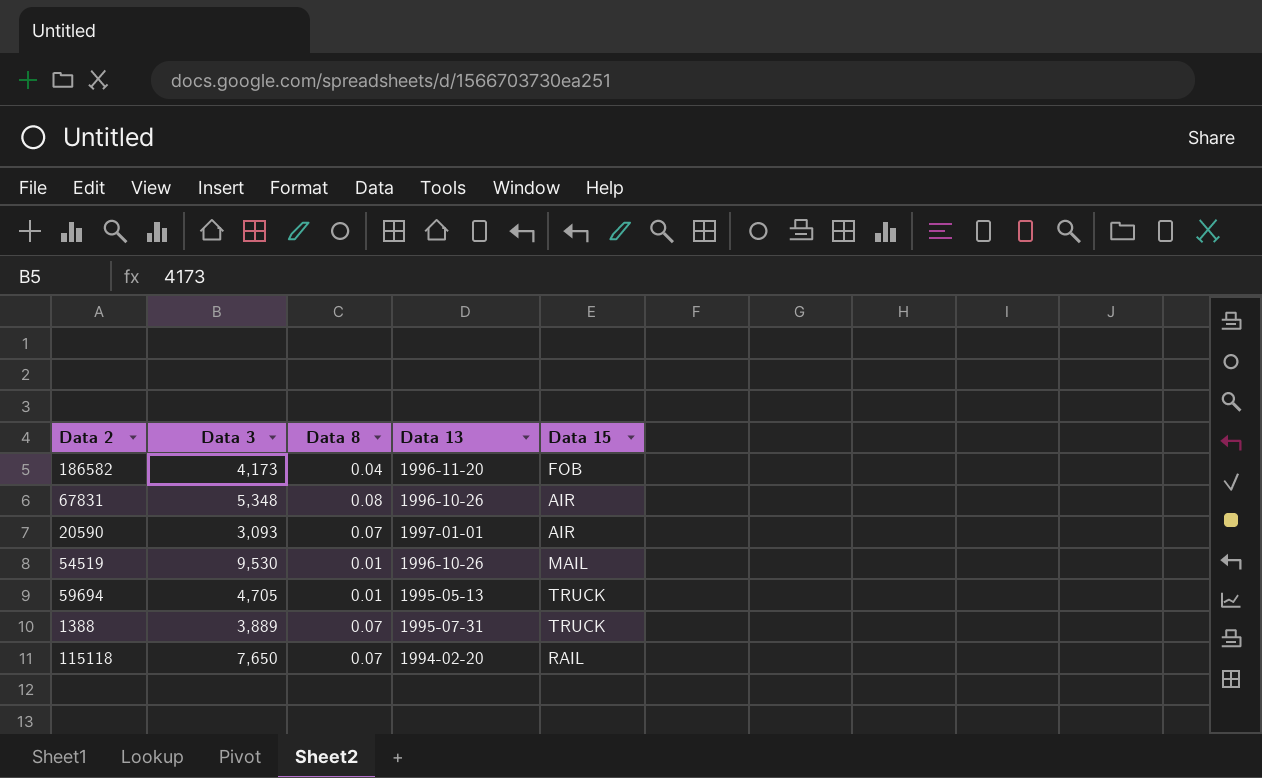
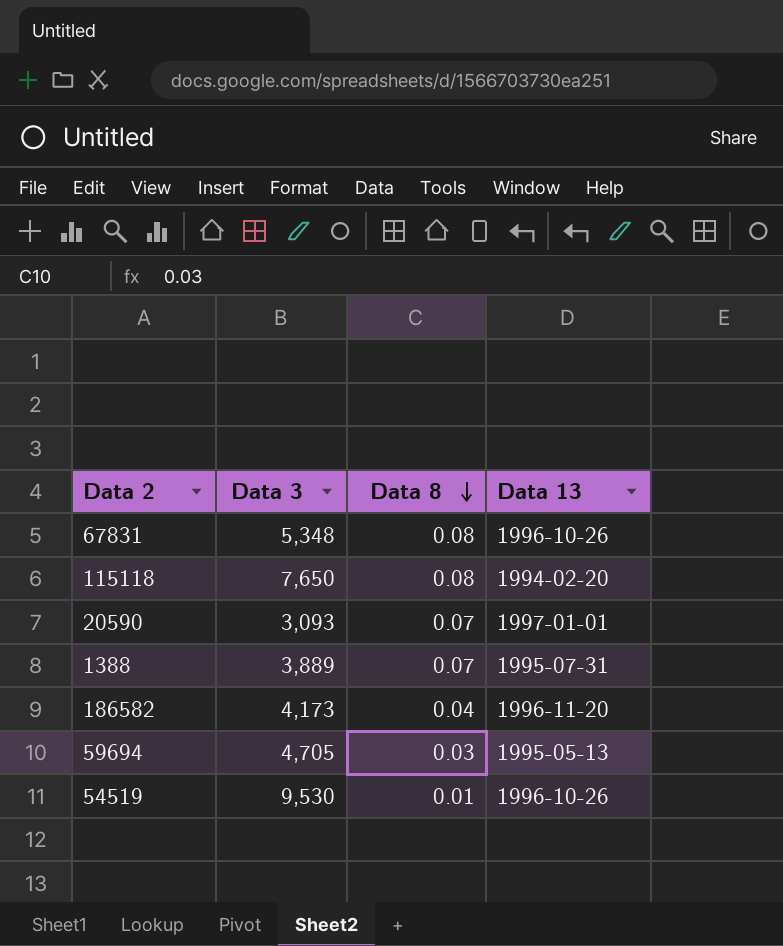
row order: none -> Data 8 descending
column Data 15 | position: 5 -> none
115118 | Data 8: 0.07 -> 0.08
59694 | Data 8: 0.01 -> 0.03

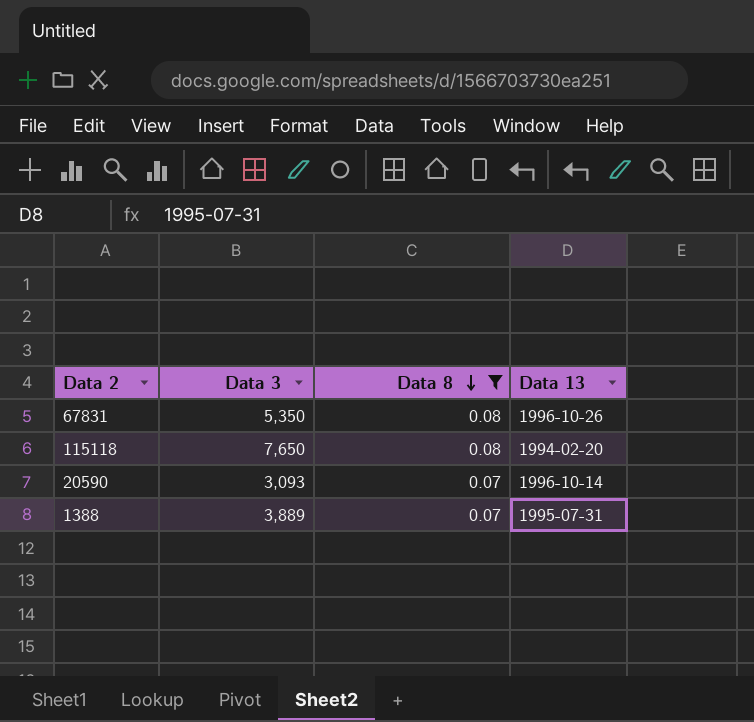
filter: none -> Data 8 >= 0.07
67831 | Data 3: 5,348 -> 5,350
20590 | Data 13: 1997-01-01 -> 1996-10-14

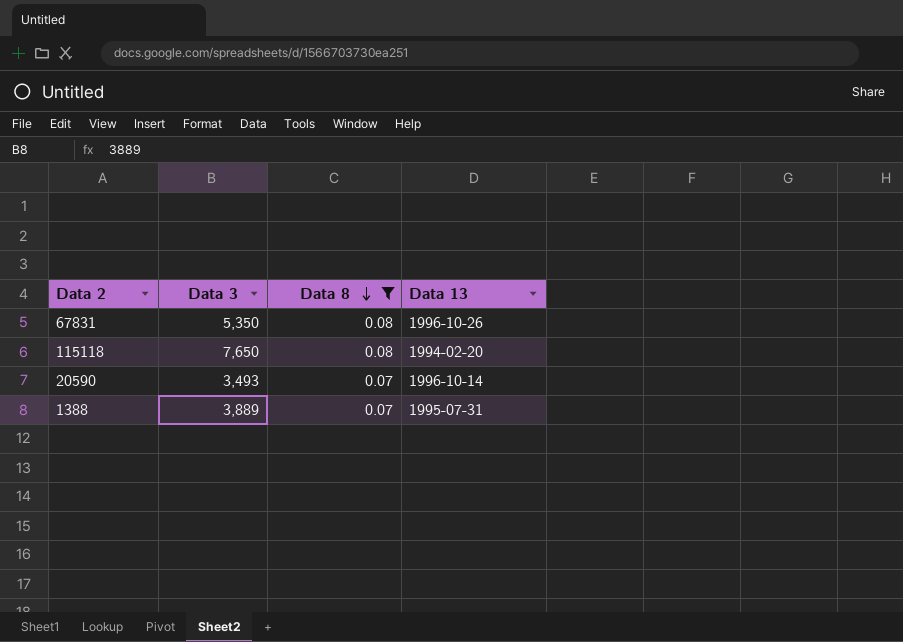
20590 | Data 3: 3,093 -> 3,493

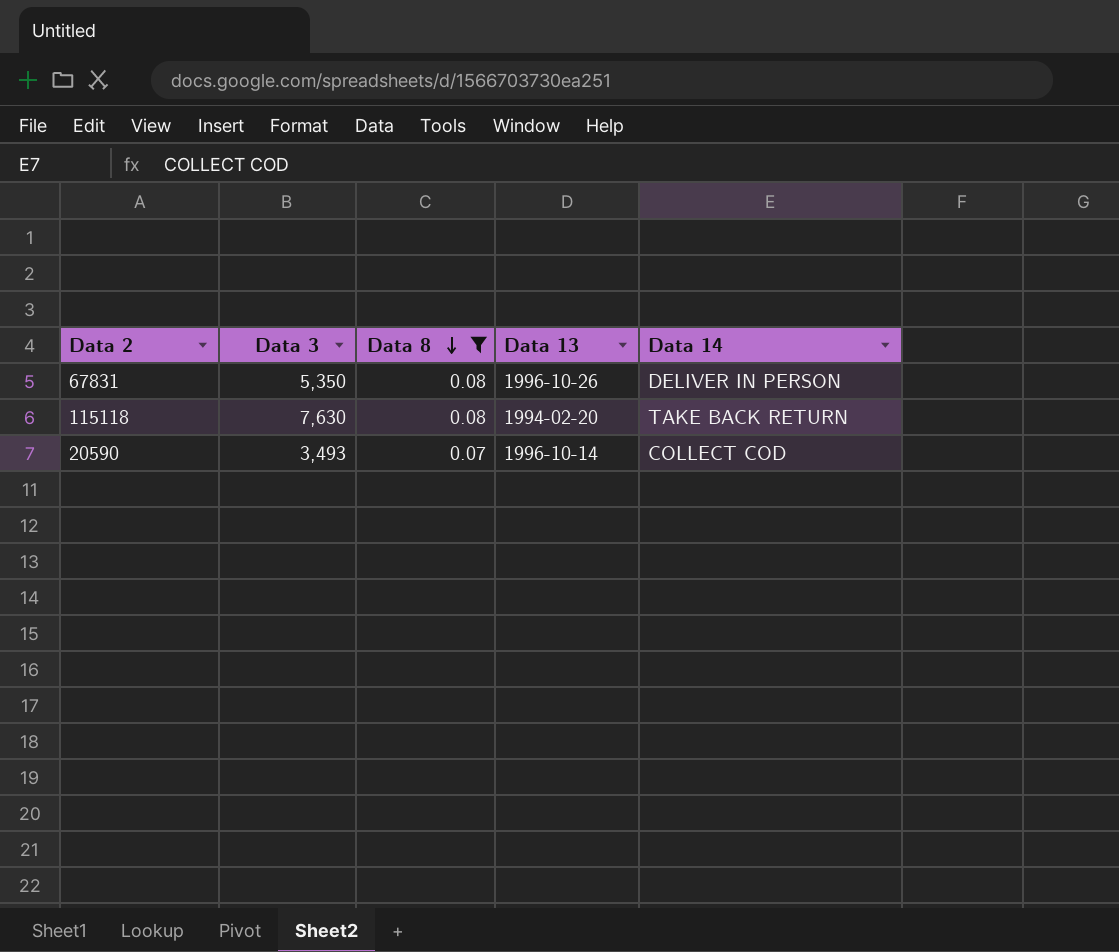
column Data 14 | position: none -> 5
row 1388: 3,889 | 0.07 | 1995-07-31 -> none
115118 | Data 3: 7,650 -> 7,630

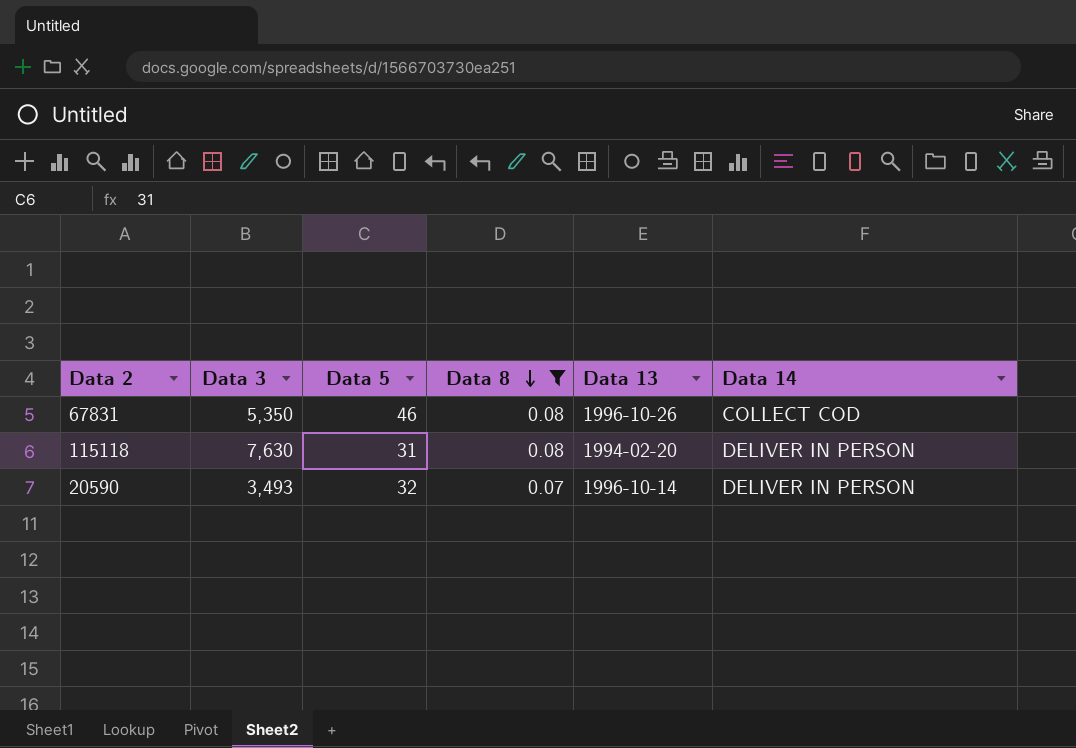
column Data 5 | position: none -> 3
67831 | Data 14: DELIVER IN PERSON -> COLLECT COD
115118 | Data 14: TAKE BACK RETURN -> DELIVER IN PERSON
20590 | Data 14: COLLECT COD -> DELIVER IN PERSON

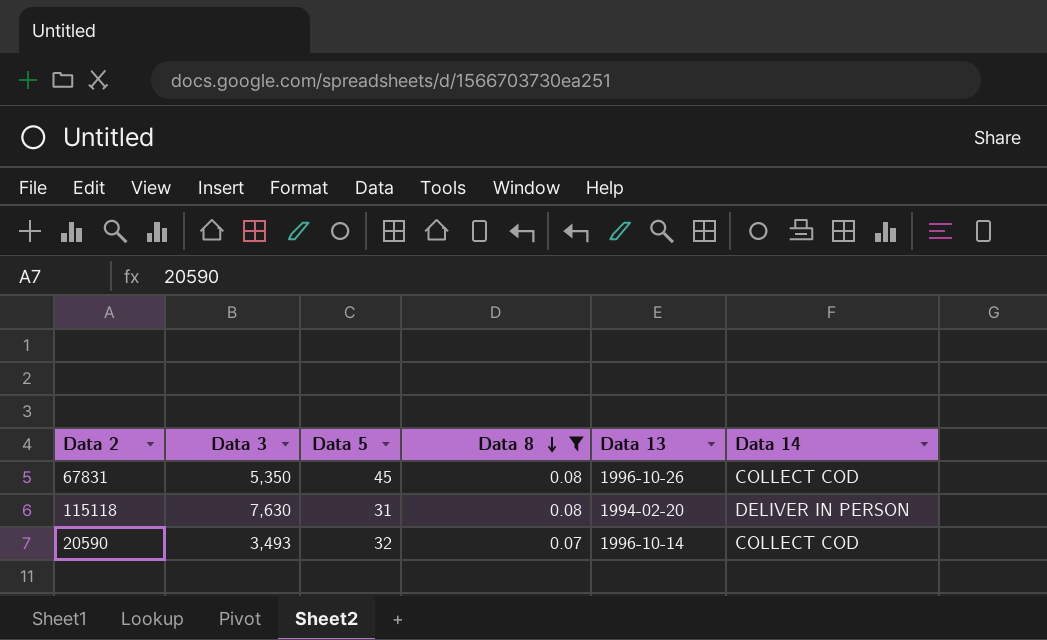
67831 | Data 5: 46 -> 45
20590 | Data 14: DELIVER IN PERSON -> COLLECT COD

